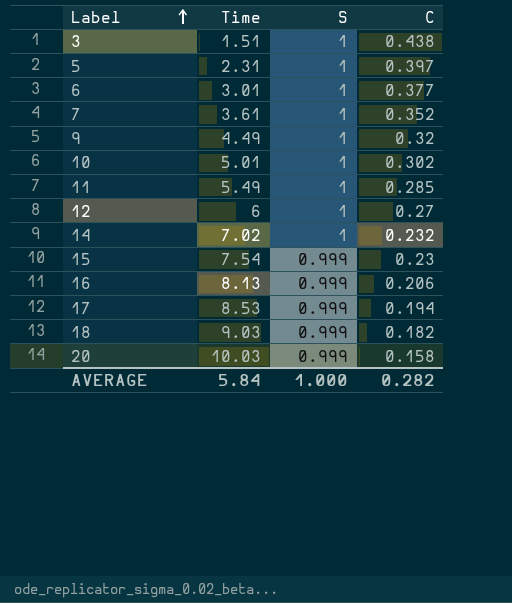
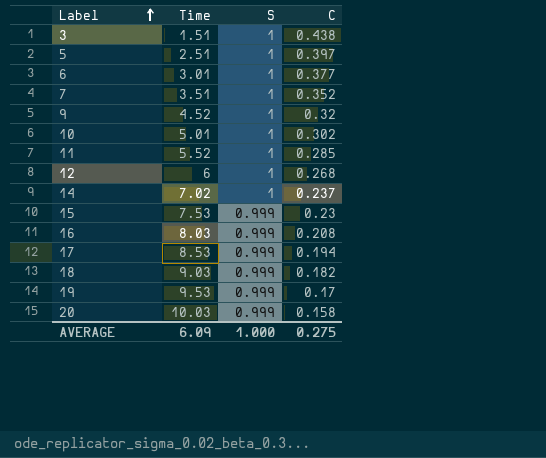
5 | Time: 2.31 -> 2.51
7 | Time: 3.61 -> 3.51
9 | Time: 4.49 -> 4.52
11 | Time: 5.49 -> 5.52
12 | C: 0.27 -> 0.268
14 | C: 0.232 -> 0.237
15 | Time: 7.54 -> 7.53
16 | Time: 8.13 -> 8.03
16 | C: 0.206 -> 0.208
row 19: none -> 9.53 | 0.999 | 0.17
AVERAGE | Time: 5.84 -> 6.09
AVERAGE | C: 0.282 -> 0.275

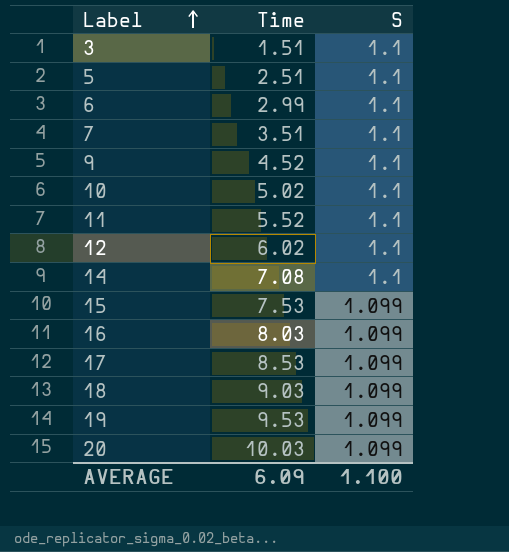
column C | position: 4 -> none
3 | S: 1 -> 1.1
5 | S: 1 -> 1.1
6 | Time: 3.01 -> 2.99
6 | S: 1 -> 1.1
7 | S: 1 -> 1.1
9 | S: 1 -> 1.1
10 | Time: 5.01 -> 5.02
10 | S: 1 -> 1.1
11 | S: 1 -> 1.1
12 | Time: 6 -> 6.02
12 | S: 1 -> 1.1
14 | Time: 7.02 -> 7.08
14 | S: 1 -> 1.1
15 | S: 0.999 -> 1.099
16 | S: 0.999 -> 1.099
17 | S: 0.999 -> 1.099
18 | S: 0.999 -> 1.099
19 | S: 0.999 -> 1.099
20 | S: 0.999 -> 1.099
AVERAGE | S: 1.000 -> 1.100

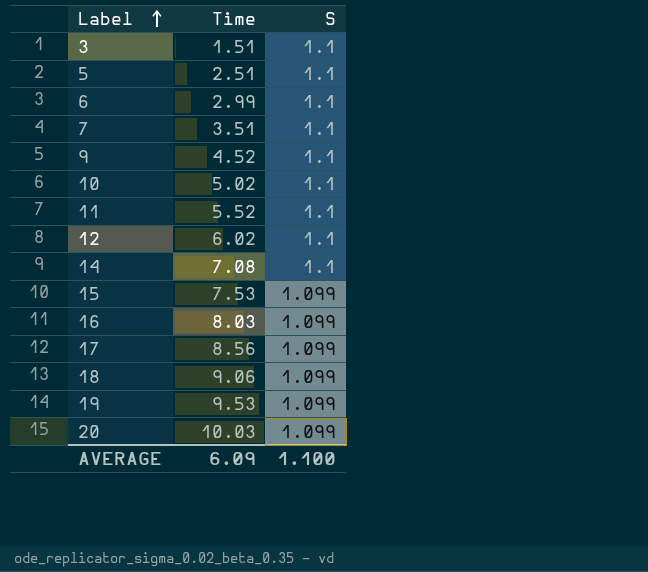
17 | Time: 8.53 -> 8.56
18 | Time: 9.03 -> 9.06

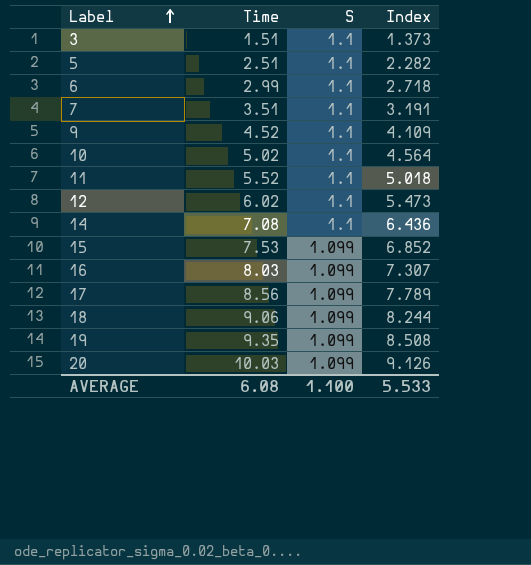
column Index | formula: none -> [Time] / [S]
19 | Time: 9.53 -> 9.35
AVERAGE | Time: 6.09 -> 6.08

